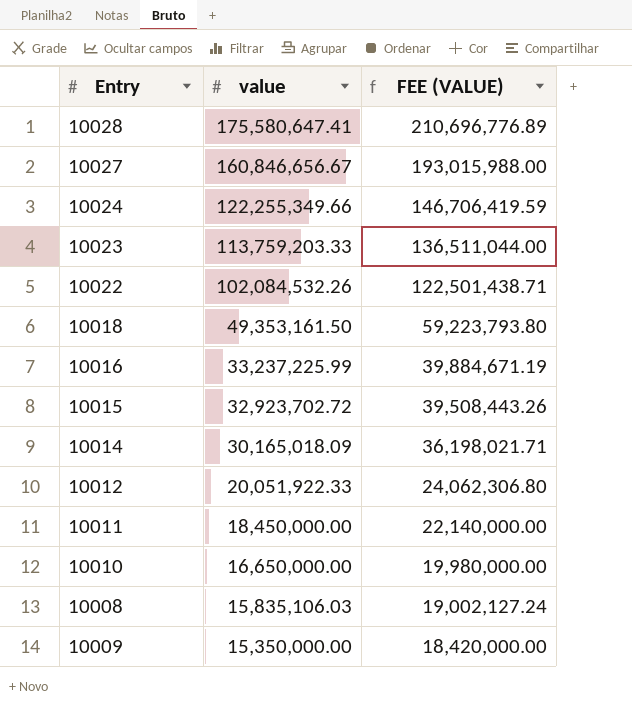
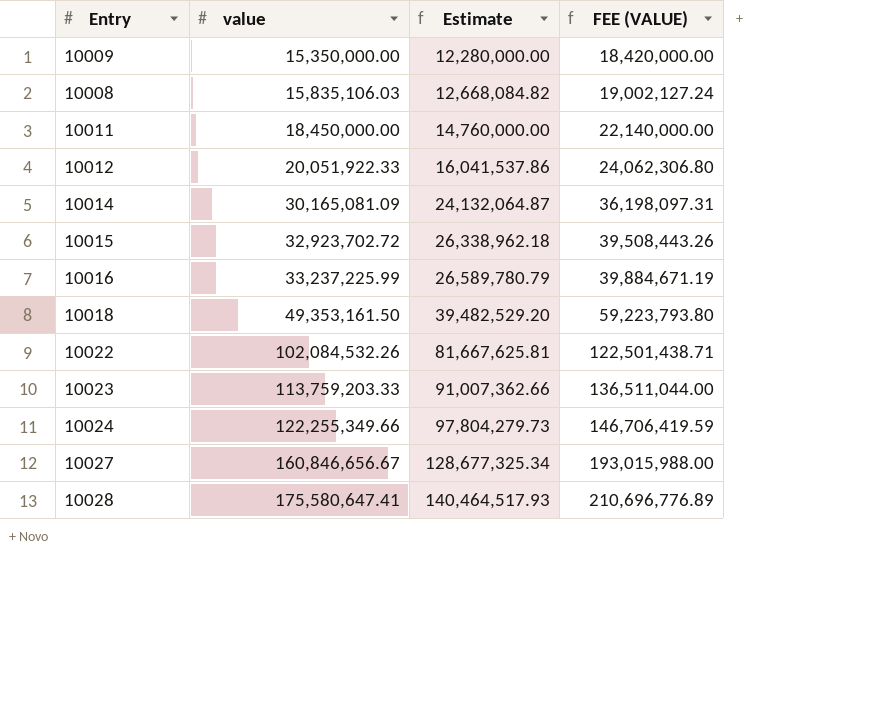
row order: value descending -> value ascending
column Estimate | formula: none -> [value] * 0.8
row 10010: 16,650,000.00 | 19,980,000.00 -> none
10014 | value: 30,165,018.09 -> 30,165,081.09
10014 | FEE (VALUE): 36,198,021.71 -> 36,198,097.31

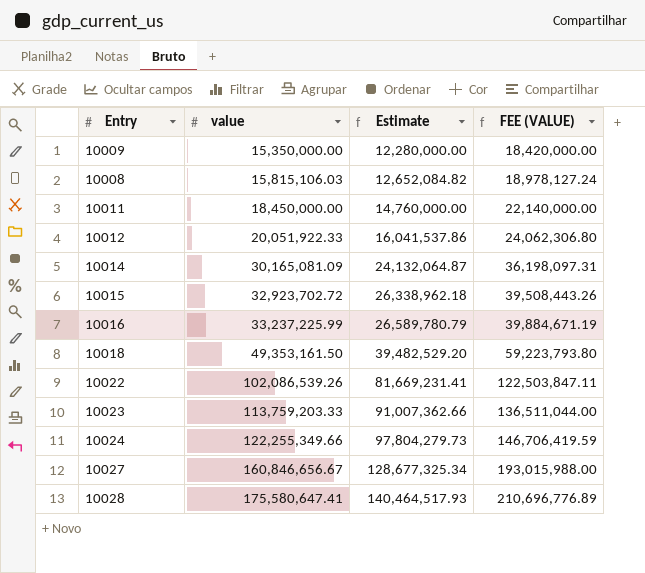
10008 | value: 15,835,106.03 -> 15,815,106.03
10008 | Estimate: 12,668,084.82 -> 12,652,084.82
10008 | FEE (VALUE): 19,002,127.24 -> 18,978,127.24
10022 | value: 102,084,532.26 -> 102,086,539.26
10022 | Estimate: 81,667,625.81 -> 81,669,231.41
10022 | FEE (VALUE): 122,501,438.71 -> 122,503,847.11

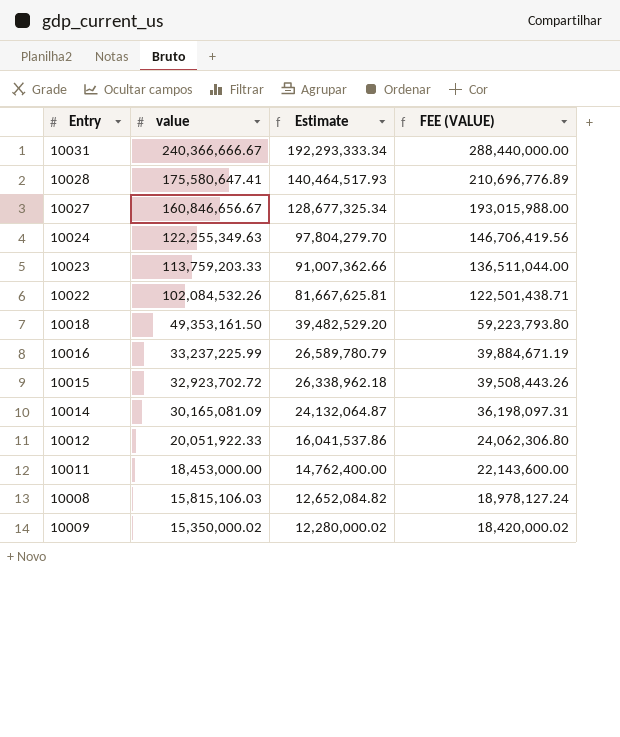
row order: value ascending -> value descending
row 10031: none -> 240,366,666.67 | 192,293,333.34 | 288,440,000.00
10024 | value: 122,255,349.66 -> 122,255,349.63
10024 | Estimate: 97,804,279.73 -> 97,804,279.70
10024 | FEE (VALUE): 146,706,419.59 -> 146,706,419.56
10022 | value: 102,086,539.26 -> 102,084,532.26
10022 | Estimate: 81,669,231.41 -> 81,667,625.81
10022 | FEE (VALUE): 122,503,847.11 -> 122,501,438.71
10011 | value: 18,450,000.00 -> 18,453,000.00
10011 | Estimate: 14,760,000.00 -> 14,762,400.00
10011 | FEE (VALUE): 22,140,000.00 -> 22,143,600.00
10009 | value: 15,350,000.00 -> 15,350,000.02
10009 | Estimate: 12,280,000.00 -> 12,280,000.02
10009 | FEE (VALUE): 18,420,000.00 -> 18,420,000.02

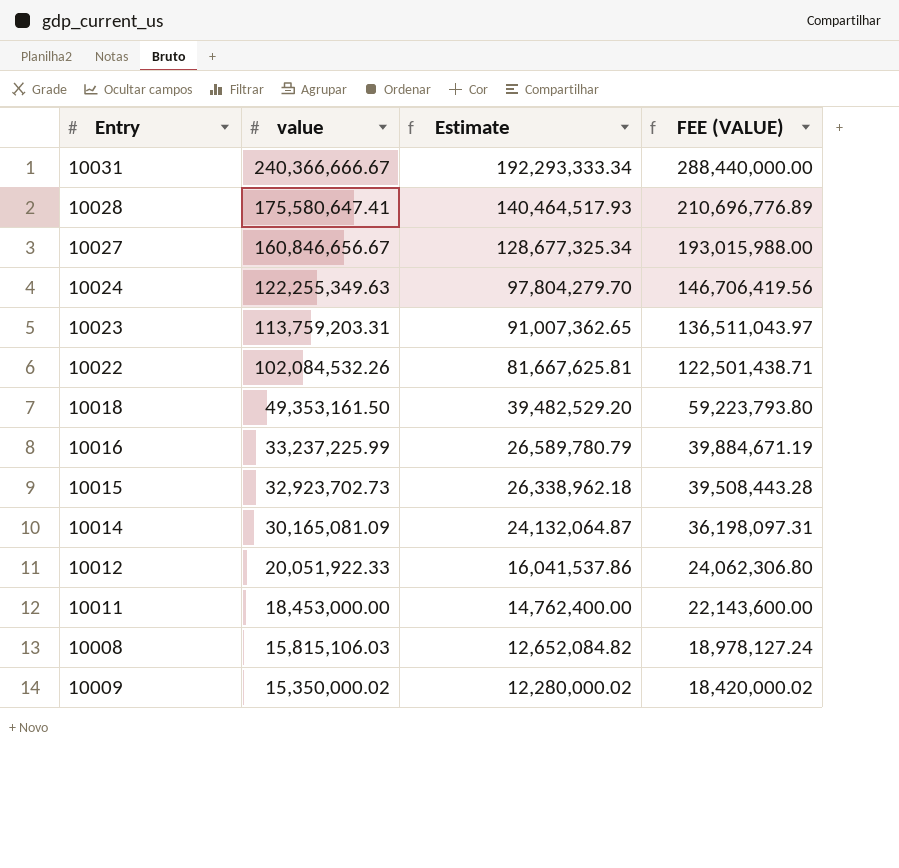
10023 | value: 113,759,203.33 -> 113,759,203.31
10023 | Estimate: 91,007,362.66 -> 91,007,362.65
10023 | FEE (VALUE): 136,511,044.00 -> 136,511,043.97
10015 | value: 32,923,702.72 -> 32,923,702.73
10015 | FEE (VALUE): 39,508,443.26 -> 39,508,443.28

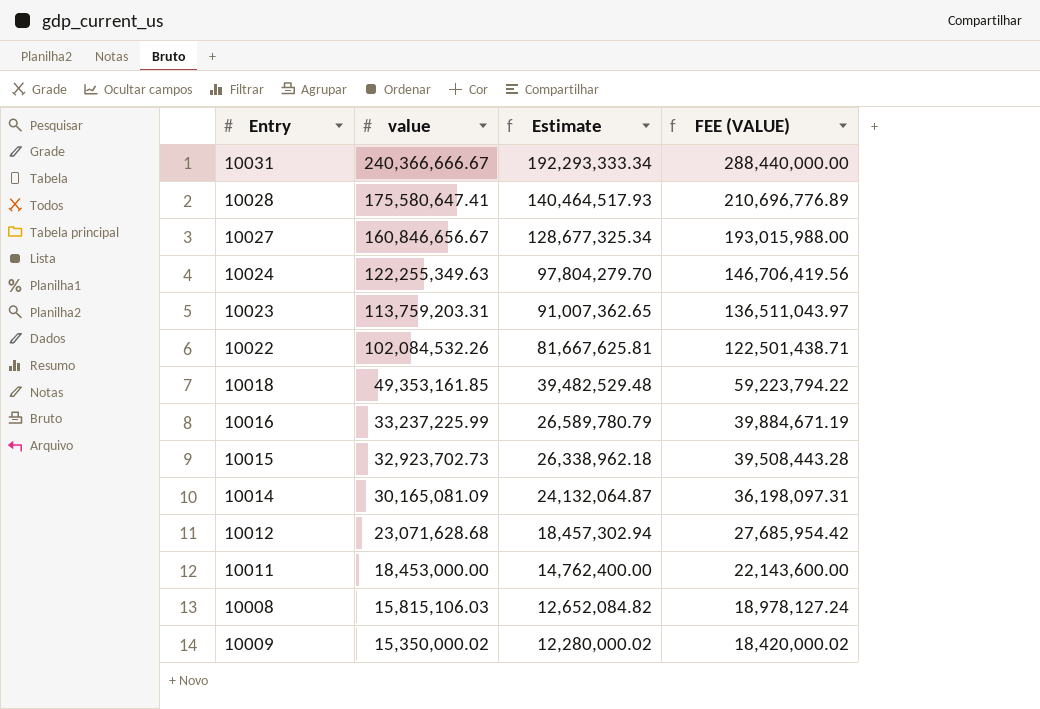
10018 | value: 49,353,161.50 -> 49,353,161.85
10018 | Estimate: 39,482,529.20 -> 39,482,529.48
10018 | FEE (VALUE): 59,223,793.80 -> 59,223,794.22
10012 | value: 20,051,922.33 -> 23,071,628.68
10012 | Estimate: 16,041,537.86 -> 18,457,302.94
10012 | FEE (VALUE): 24,062,306.80 -> 27,685,954.42

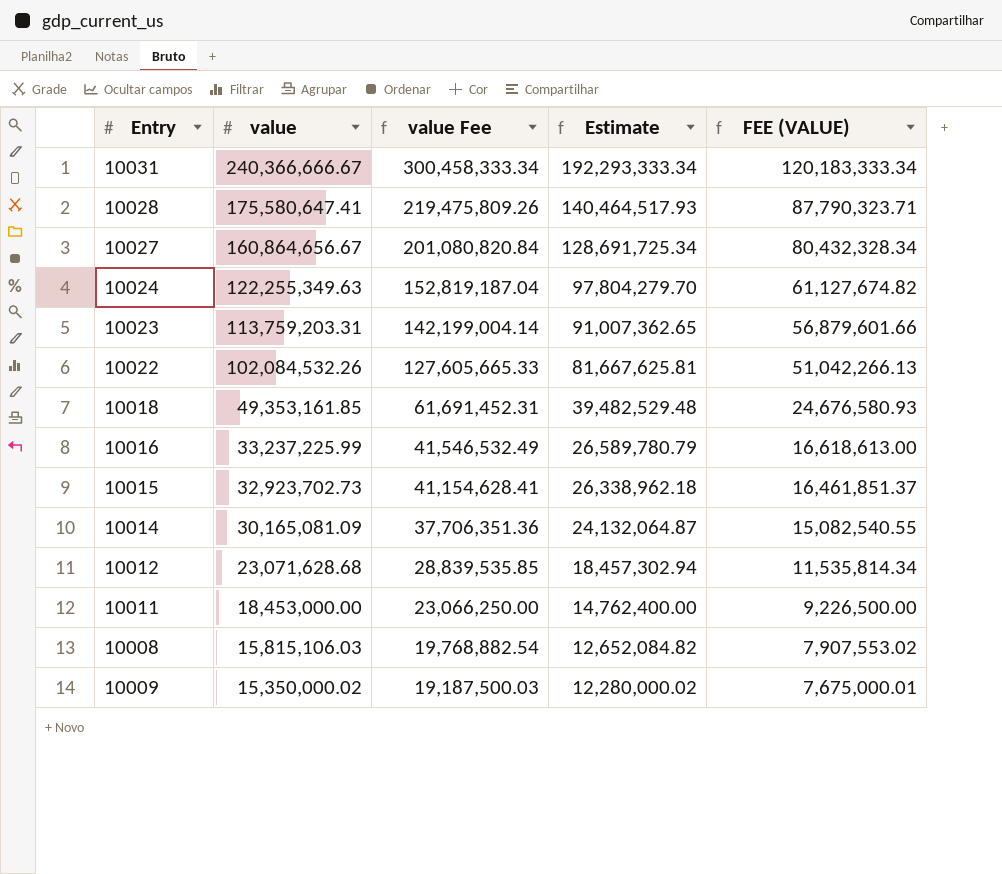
column value Fee | formula: none -> [value] * 1.25
column FEE (VALUE) | formula: [value] * 1.2 -> [value] * 0.5
10027 | value: 160,846,656.67 -> 160,864,656.67
10027 | Estimate: 128,677,325.34 -> 128,691,725.34

